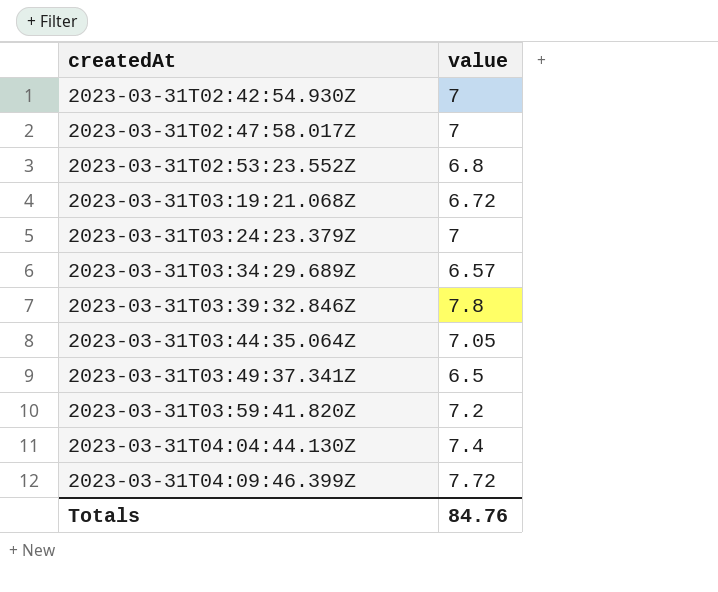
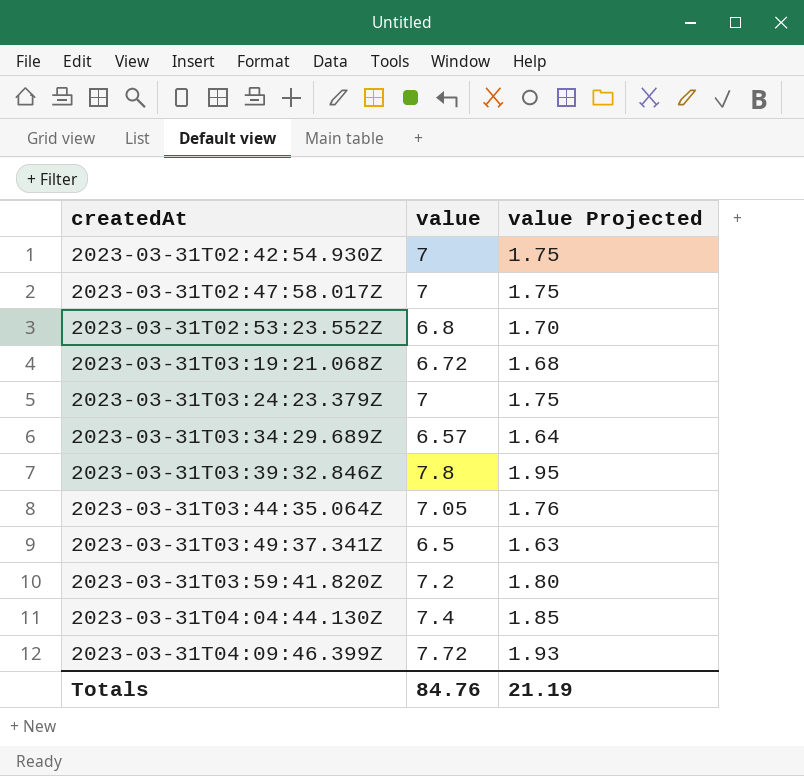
column value Projected | formula: none -> [value] * 0.25

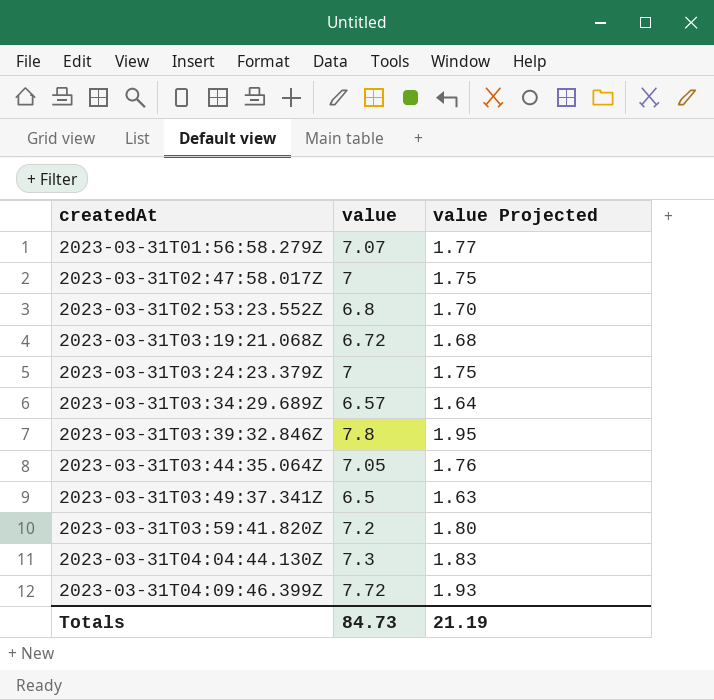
row 2023-03-31T02:42:54.930Z: 7 | 1.75 -> none
row 2023-03-31T01:56:58.279Z: none -> 7.07 | 1.77
2023-03-31T04:04:44.130Z | value: 7.4 -> 7.3
2023-03-31T04:04:44.130Z | value Projected: 1.85 -> 1.83
Totals | value: 84.76 -> 84.73

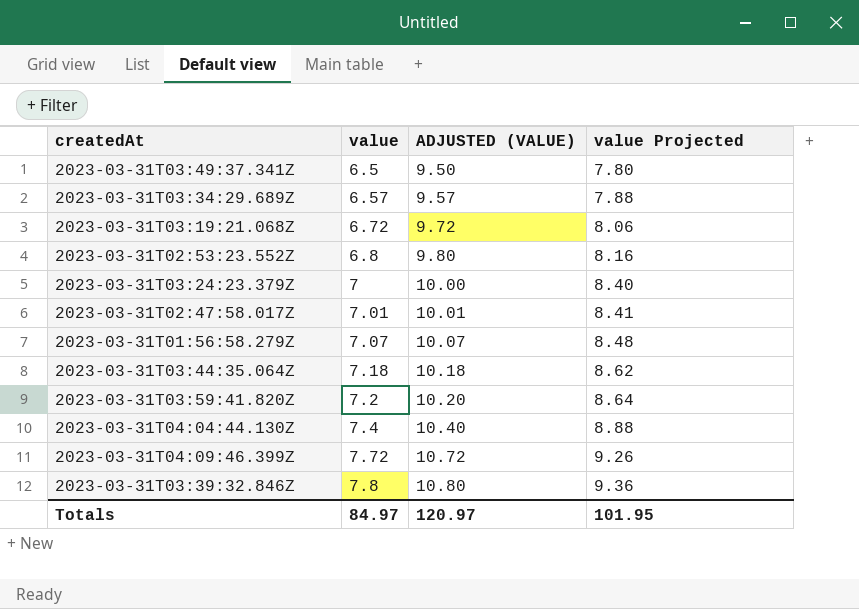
row order: createdAt ascending -> value ascending
column ADJUSTED (VALUE) | formula: none -> [value] + 3
column value Projected | formula: [value] * 0.25 -> [value] * 1.2
2023-03-31T02:47:58.017Z | value: 7 -> 7.01
2023-03-31T03:44:35.064Z | value: 7.05 -> 7.18
2023-03-31T04:04:44.130Z | value: 7.3 -> 7.4
Totals | value: 84.73 -> 84.97
Totals | value Projected: 21.19 -> 101.95

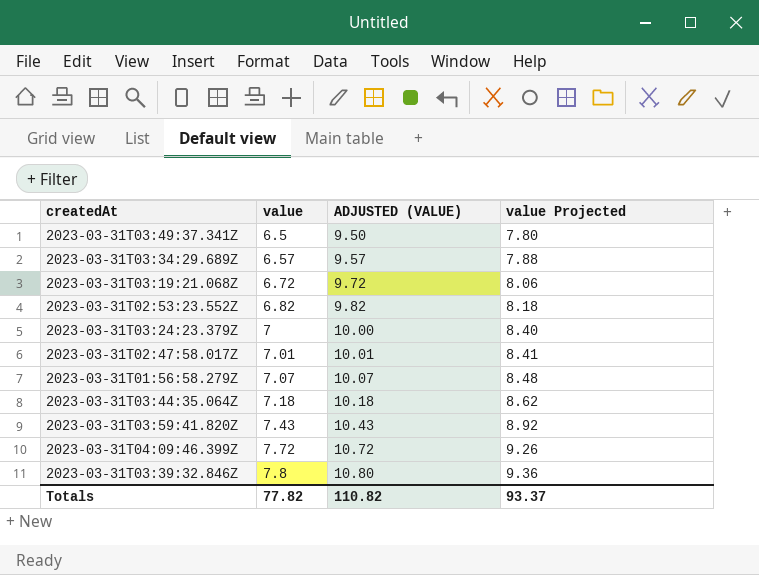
row 2023-03-31T04:04:44.130Z: 7.4 | 10.40 | 8.88 -> none
2023-03-31T02:53:23.552Z | value: 6.8 -> 6.82
2023-03-31T02:53:23.552Z | ADJUSTED (VALUE): 9.80 -> 9.82
2023-03-31T02:53:23.552Z | value Projected: 8.16 -> 8.18
2023-03-31T03:59:41.820Z | value: 7.2 -> 7.43
2023-03-31T03:59:41.820Z | ADJUSTED (VALUE): 10.20 -> 10.43
2023-03-31T03:59:41.820Z | value Projected: 8.64 -> 8.92
Totals | value: 84.97 -> 77.82
Totals | ADJUSTED (VALUE): 120.97 -> 110.82
Totals | value Projected: 101.95 -> 93.37

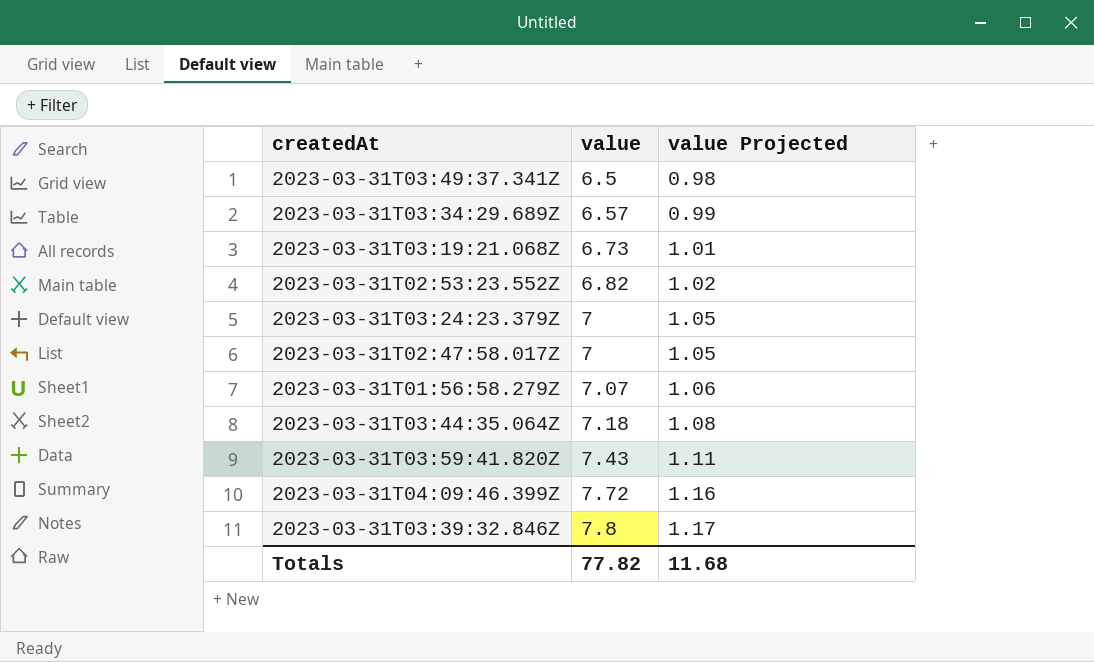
column ADJUSTED (VALUE) | formula: [value] + 3 -> none
column value Projected | formula: [value] * 1.2 -> [value] * 0.15
2023-03-31T03:19:21.068Z | value: 6.72 -> 6.73
2023-03-31T02:47:58.017Z | value: 7.01 -> 7
Totals | value Projected: 93.37 -> 11.68

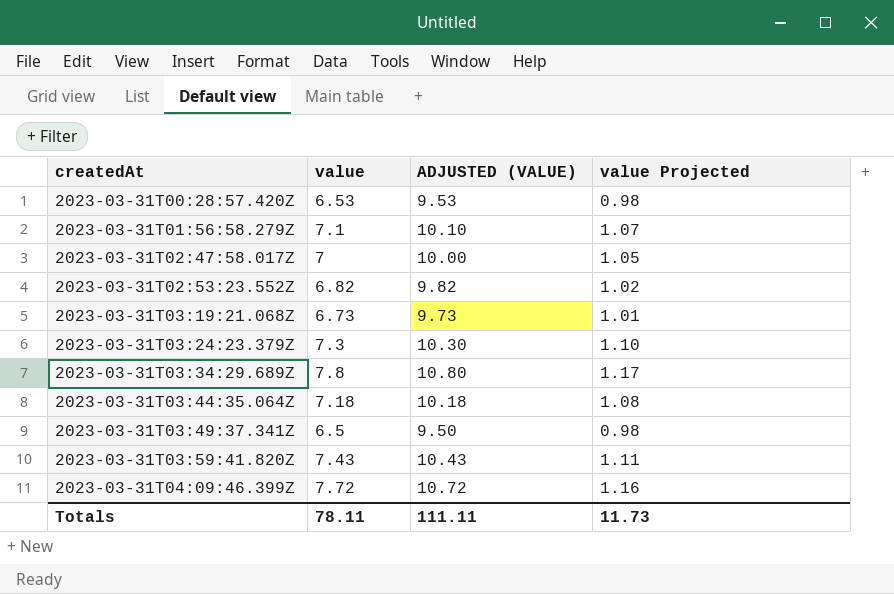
row order: value ascending -> createdAt ascending
column ADJUSTED (VALUE) | formula: none -> [value] + 3
row 2023-03-31T03:39:32.846Z: 7.8 | 1.17 -> none
row 2023-03-31T00:28:57.420Z: none -> 6.53 | 9.53 | 0.98
2023-03-31T01:56:58.279Z | value: 7.07 -> 7.1
2023-03-31T01:56:58.279Z | value Projected: 1.06 -> 1.07
2023-03-31T03:24:23.379Z | value: 7 -> 7.3
2023-03-31T03:24:23.379Z | value Projected: 1.05 -> 1.10
2023-03-31T03:34:29.689Z | value: 6.57 -> 7.8
2023-03-31T03:34:29.689Z | value Projected: 0.99 -> 1.17
Totals | value: 77.82 -> 78.11
Totals | value Projected: 11.68 -> 11.73

